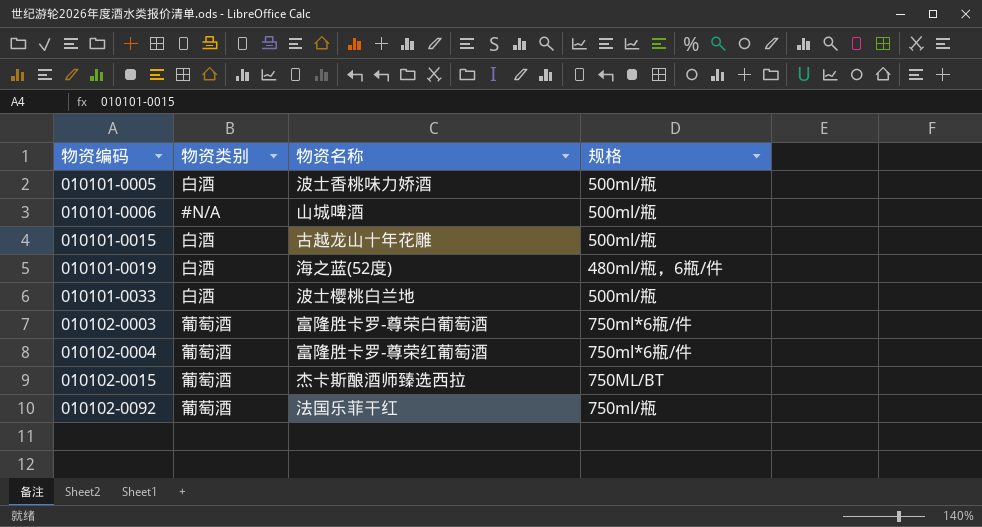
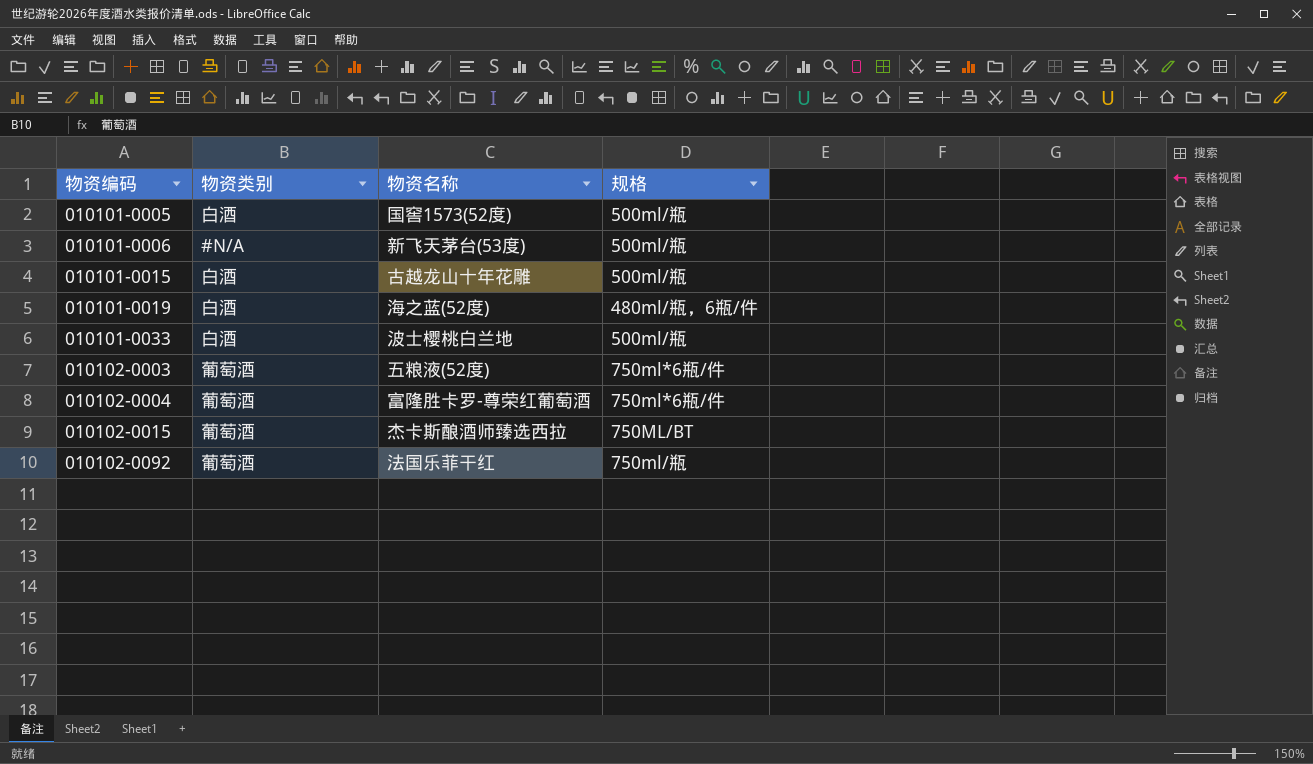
010101-0005 | 物资名称: 波士香桃味力娇酒 -> 国窖1573(52度)
010101-0006 | 物资名称: 山城啤酒 -> 新飞天茅台(53度)
010102-0003 | 物资名称: 富隆胜卡罗-尊荣白葡萄酒 -> 五粮液(52度)

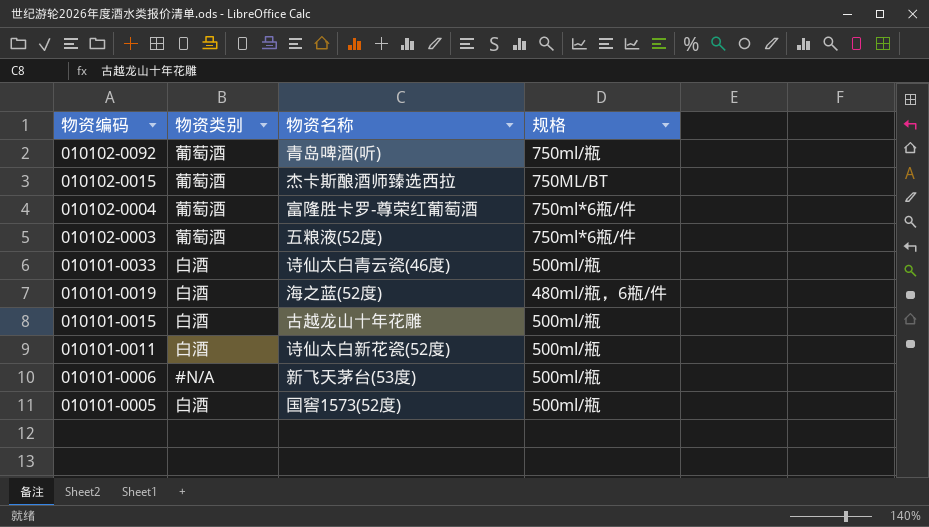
row order: 物资编码 ascending -> 物资编码 descending
010102-0092 | 物资名称: 法国乐菲干红 -> 青岛啤酒(听)
010101-0033 | 物资名称: 波士樱桃白兰地 -> 诗仙太白青云瓷(46度)
row 010101-0011: none -> 白酒 | 诗仙太白新花瓷(52度) | 500ml/瓶

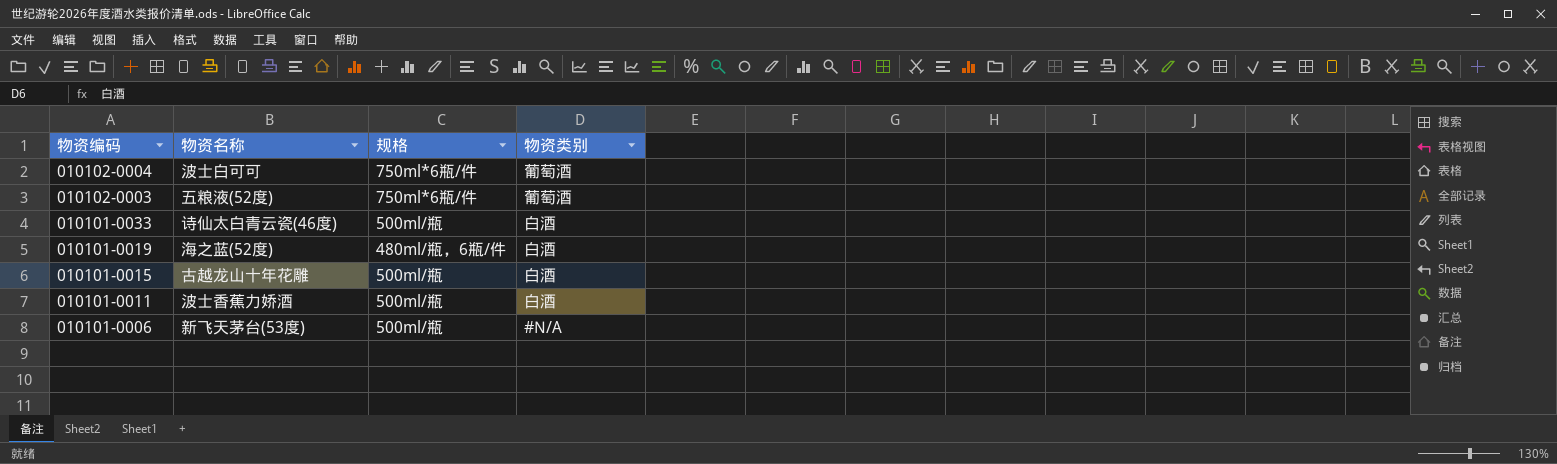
column 物资类别 | position: 2 -> 4
row 010102-0092: 葡萄酒 | 青岛啤酒(听) | 750ml/瓶 -> none
row 010102-0015: 葡萄酒 | 杰卡斯酿酒师臻选西拉 | 750ML/BT -> none
row 010101-0005: 白酒 | 国窖1573(52度) | 500ml/瓶 -> none
010102-0004 | 物资名称: 富隆胜卡罗-尊荣红葡萄酒 -> 波士白可可
010101-0011 | 物资名称: 诗仙太白新花瓷(52度) -> 波士香蕉力娇酒

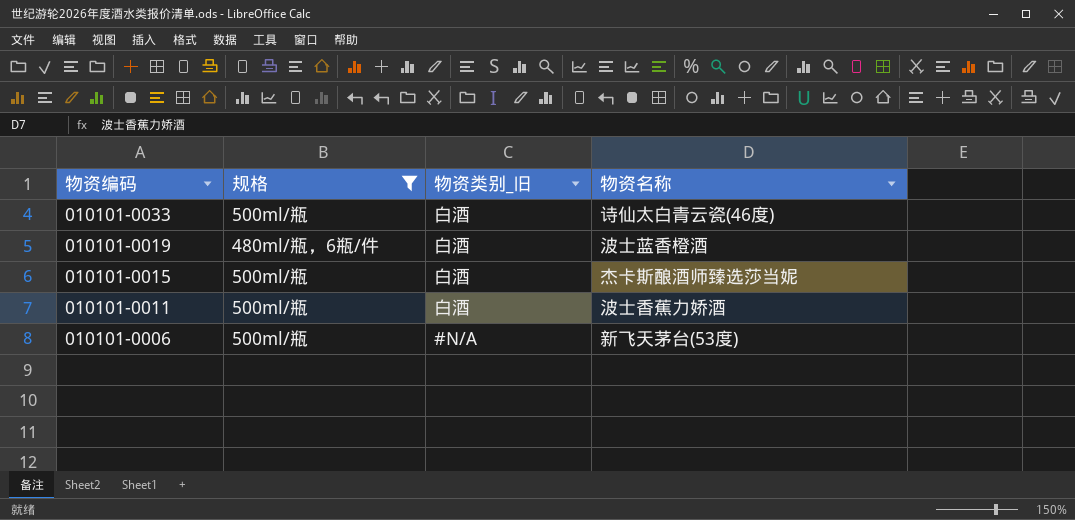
filter: none -> 规格 != 750ml*6瓶/件
column name: 物资类别 -> 物资类别_旧
column 物资名称 | position: 2 -> 4
010101-0019 | 物资名称: 海之蓝(52度) -> 波士蓝香橙酒
010101-0015 | 物资名称: 古越龙山十年花雕 -> 杰卡斯酿酒师臻选莎当妮

